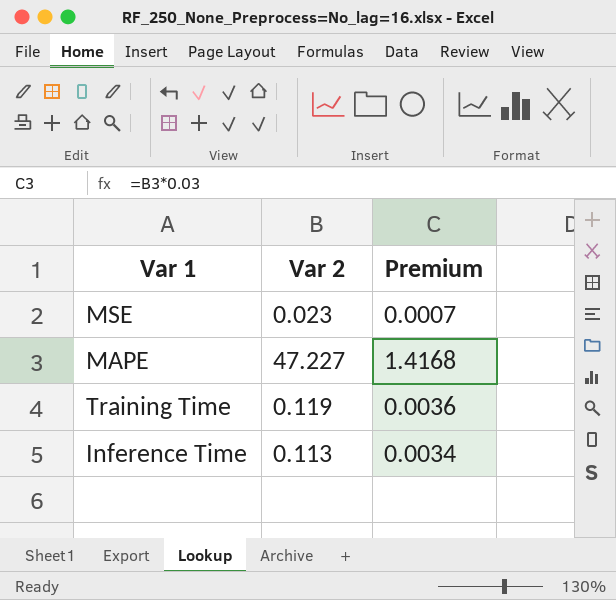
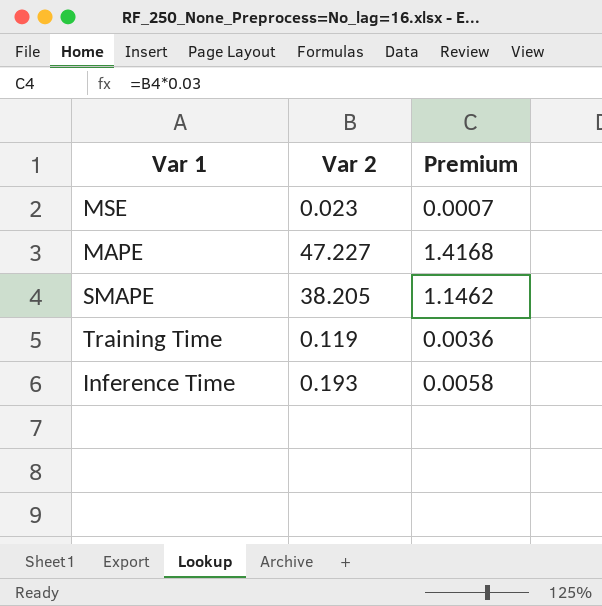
row SMAPE: none -> 38.205 | 1.1462
Inference Time | Var 2: 0.113 -> 0.193
Inference Time | Premium: 0.0034 -> 0.0058

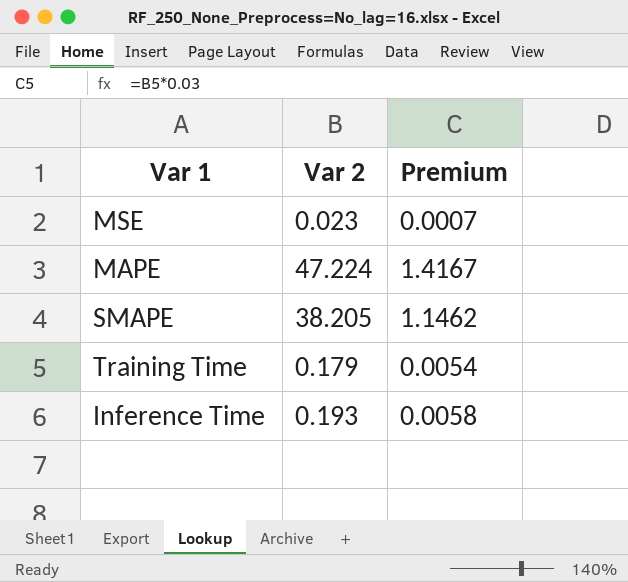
MAPE | Var 2: 47.227 -> 47.224
MAPE | Premium: 1.4168 -> 1.4167
Training Time | Var 2: 0.119 -> 0.179
Training Time | Premium: 0.0036 -> 0.0054

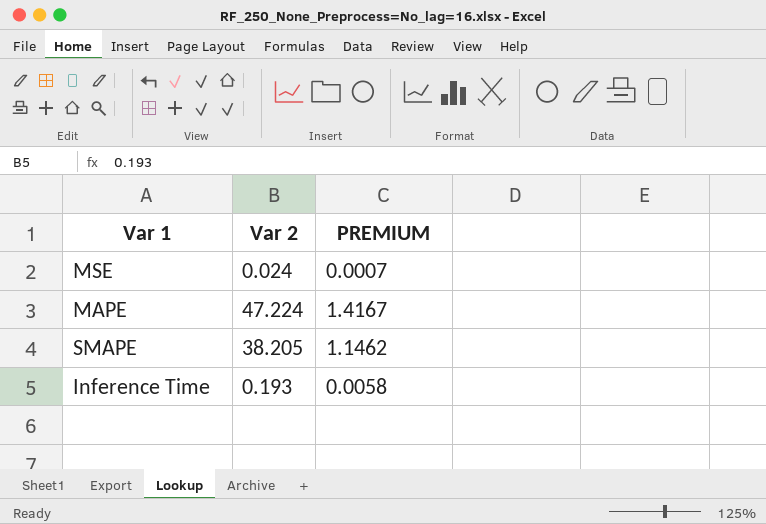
column name: Premium -> PREMIUM
row Training Time: 0.179 | 0.0054 -> none
MSE | Var 2: 0.023 -> 0.024

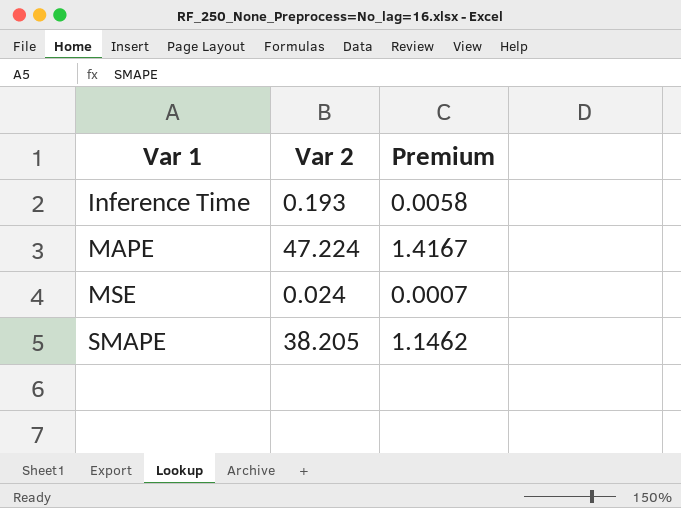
row order: none -> Var 1 ascending
column name: PREMIUM -> Premium

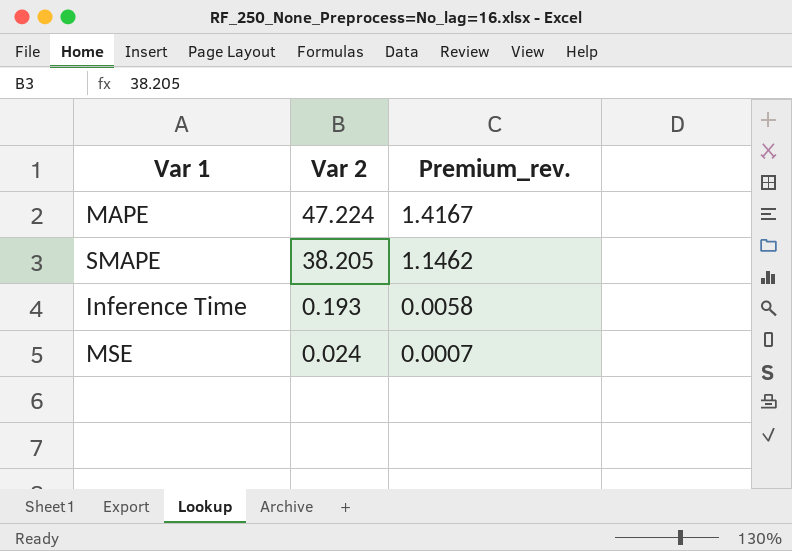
row order: Var 1 ascending -> Var 2 descending
column name: Premium -> Premium_rev.

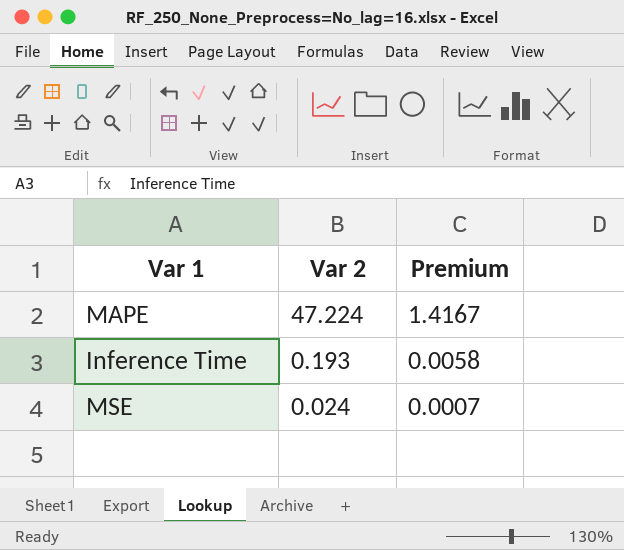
column name: Premium_rev. -> Premium
row SMAPE: 38.205 | 1.1462 -> none

